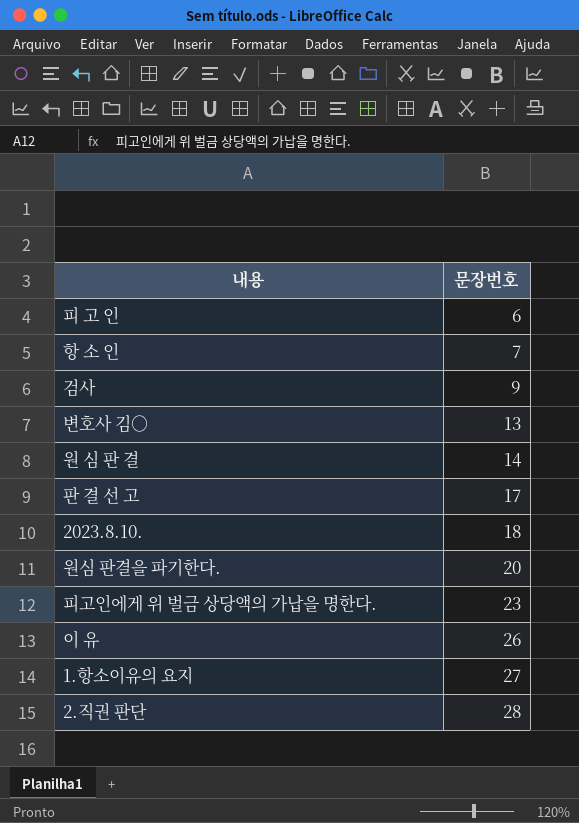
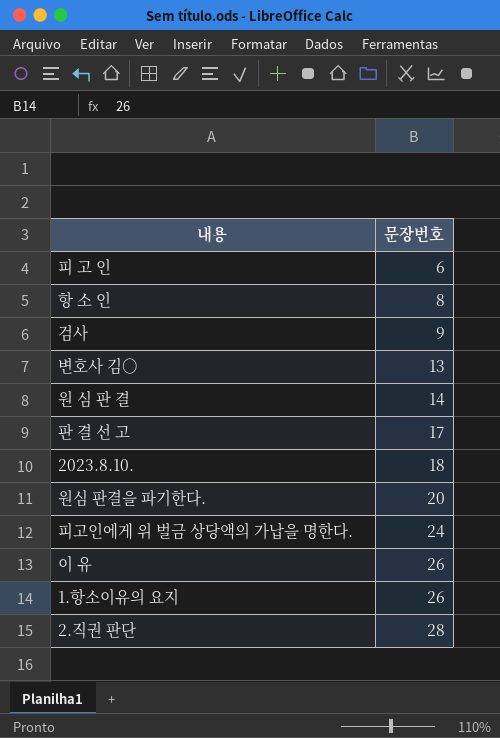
항 소 인 | 문장번호: 7 -> 8
피고인에게 위 벌금 상당액의 가납을 명한다. | 문장번호: 23 -> 24
1.항소이유의 요지 | 문장번호: 27 -> 26

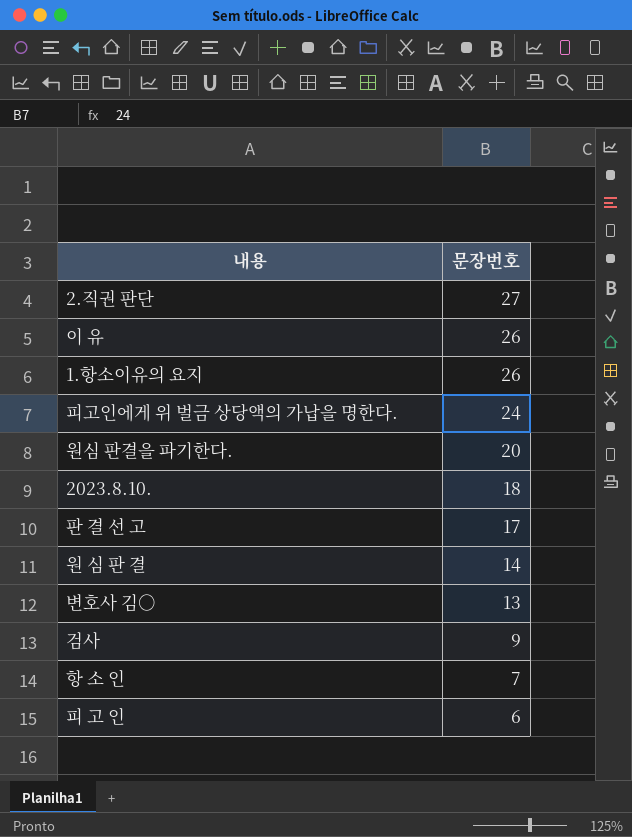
row order: 문장번호 ascending -> 문장번호 descending
2.직권 판단 | 문장번호: 28 -> 27
항 소 인 | 문장번호: 8 -> 7

